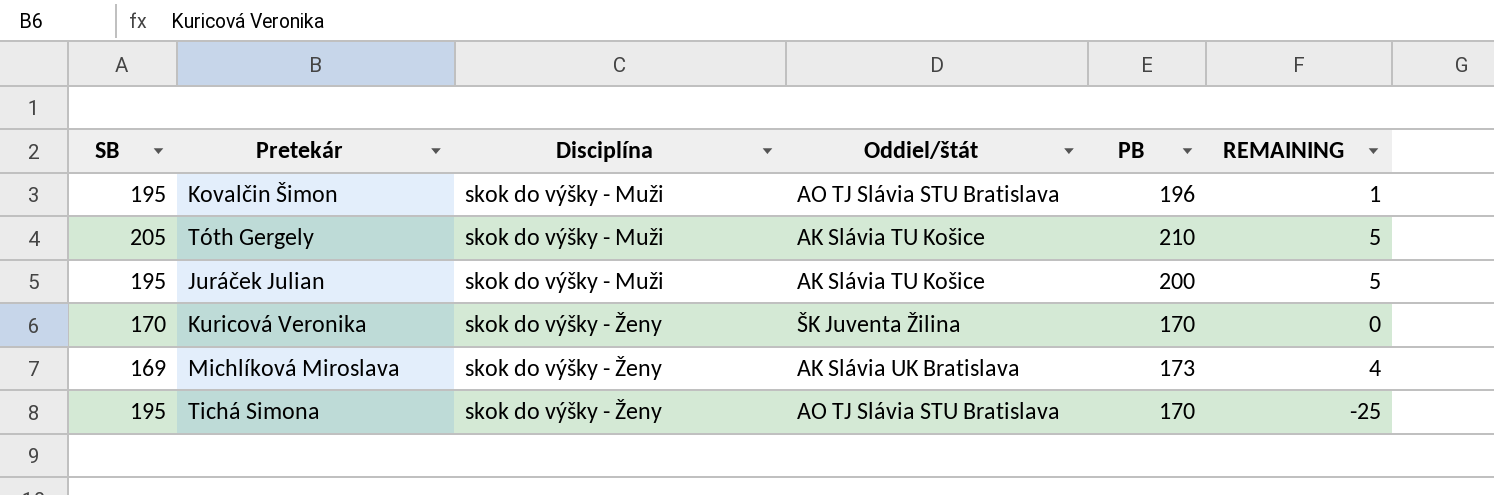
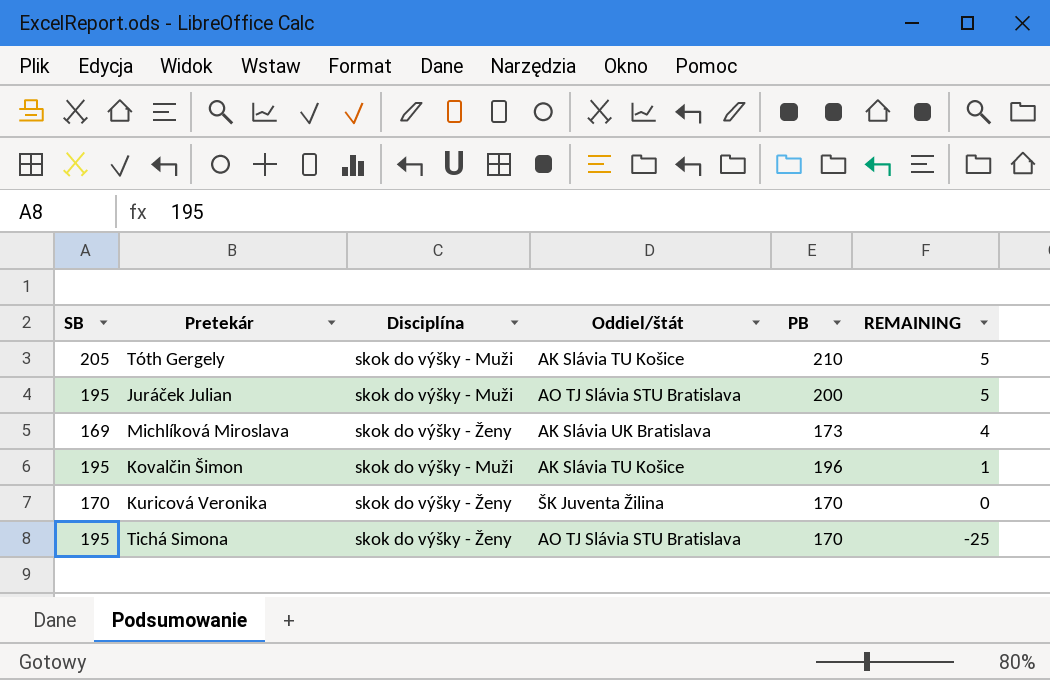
row order: Disciplína ascending -> REMAINING descending
Juráček Julian | Oddiel/štát: AK Slávia TU Košice -> AO TJ Slávia STU Bratislava
Kovalčin Šimon | Oddiel/štát: AO TJ Slávia STU Bratislava -> AK Slávia TU Košice

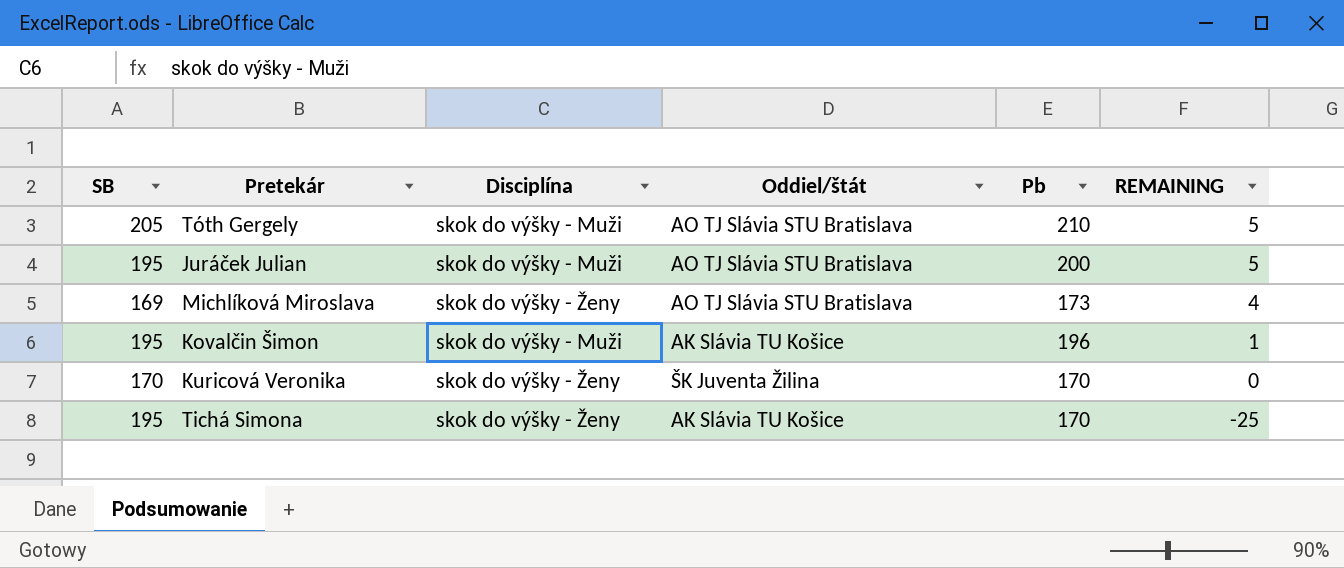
column name: PB -> Pb
Tóth Gergely | Oddiel/štát: AK Slávia TU Košice -> AO TJ Slávia STU Bratislava
Michlíková Miroslava | Oddiel/štát: AK Slávia UK Bratislava -> AO TJ Slávia STU Bratislava
Tichá Simona | Oddiel/štát: AO TJ Slávia STU Bratislava -> AK Slávia TU Košice

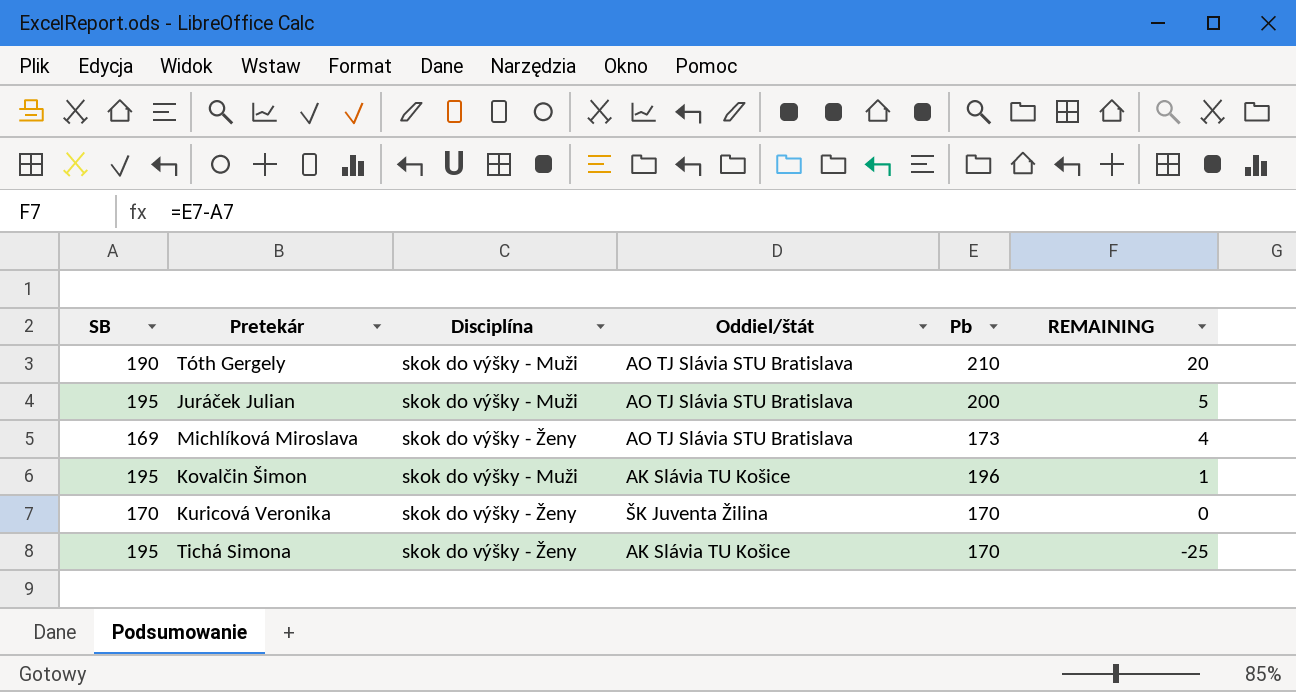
Tóth Gergely | SB: 205 -> 190
Tóth Gergely | REMAINING: 5 -> 20

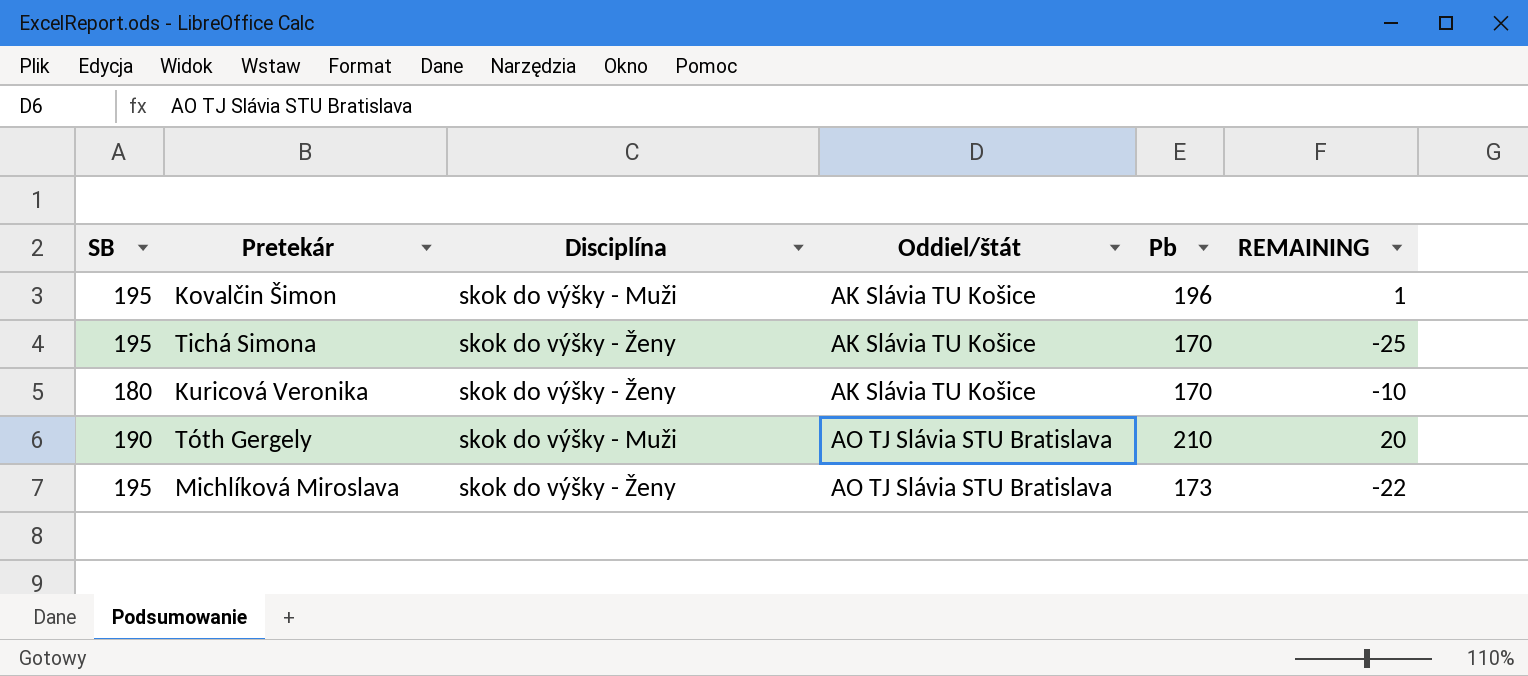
row order: REMAINING descending -> Oddiel/štát ascending
row Juráček Julian: 195 | skok do výšky - Muži | AO TJ Slávia STU Bratislava | 200 | 5 -> none
Kuricová Veronika | SB: 170 -> 180
Kuricová Veronika | Oddiel/štát: ŠK Juventa Žilina -> AK Slávia TU Košice
Kuricová Veronika | REMAINING: 0 -> -10
Michlíková Miroslava | SB: 169 -> 195
Michlíková Miroslava | REMAINING: 4 -> -22

